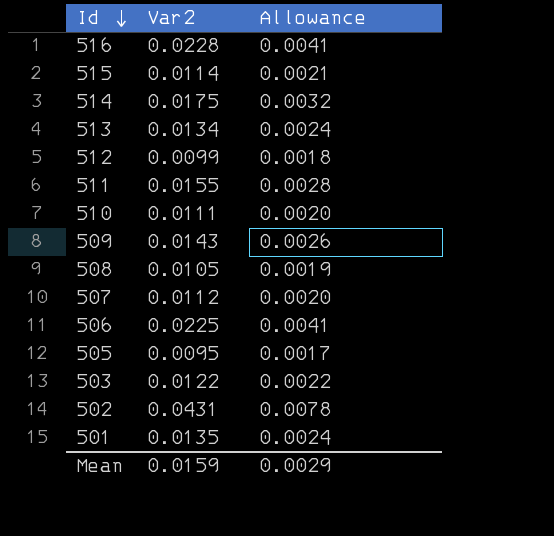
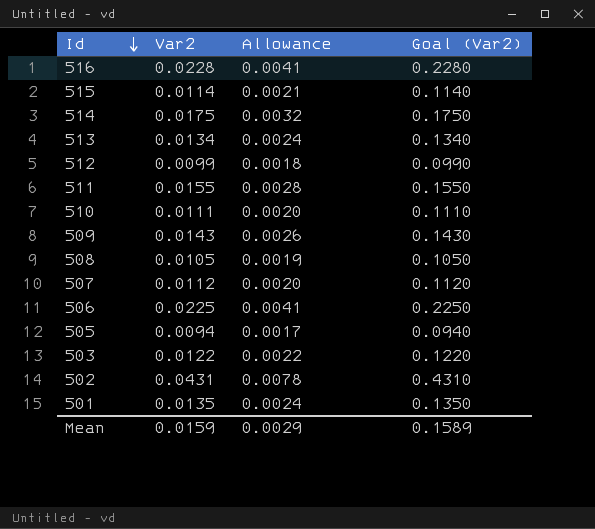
column Goal (Var2) | formula: none -> [Var2] * 10
505 | Var2: 0.0095 -> 0.0094

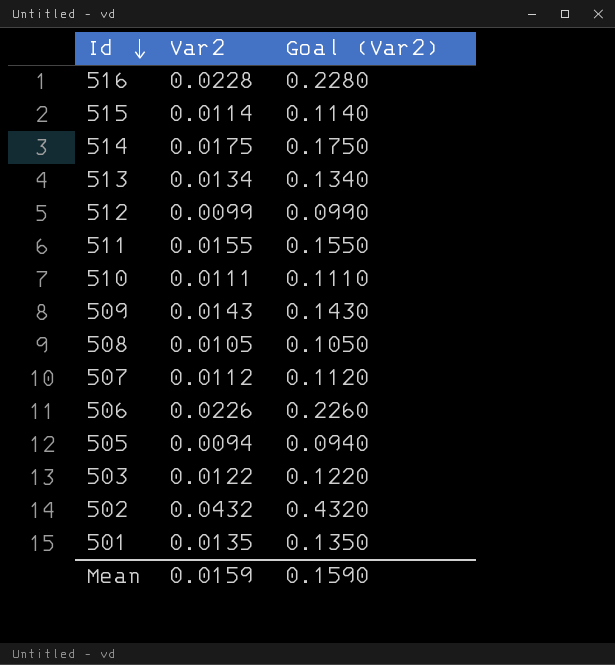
column Allowance | formula: [Var2] * 0.18 -> none
506 | Var2: 0.0225 -> 0.0226
506 | Goal (Var2): 0.2250 -> 0.2260
502 | Var2: 0.0431 -> 0.0432
502 | Goal (Var2): 0.4310 -> 0.4320
Mean | Goal (Var2): 0.1589 -> 0.1590

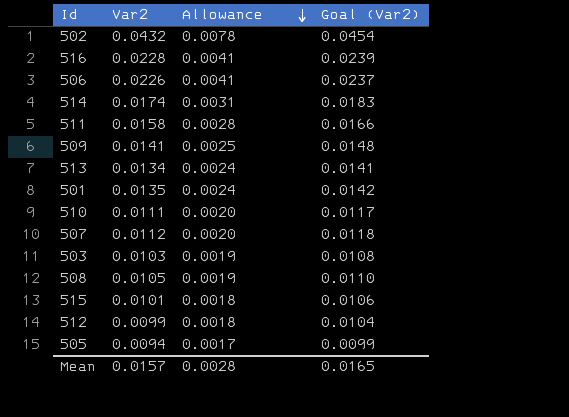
row order: Id descending -> Allowance descending
column Allowance | formula: none -> [Var2] * 0.18
column Goal (Var2) | formula: [Var2] * 10 -> [Var2] * 1.05
514 | Var2: 0.0175 -> 0.0174
511 | Var2: 0.0155 -> 0.0158
509 | Var2: 0.0143 -> 0.0141
503 | Var2: 0.0122 -> 0.0103
515 | Var2: 0.0114 -> 0.0101
Mean | Var2: 0.0159 -> 0.0157
Mean | Goal (Var2): 0.1590 -> 0.0165

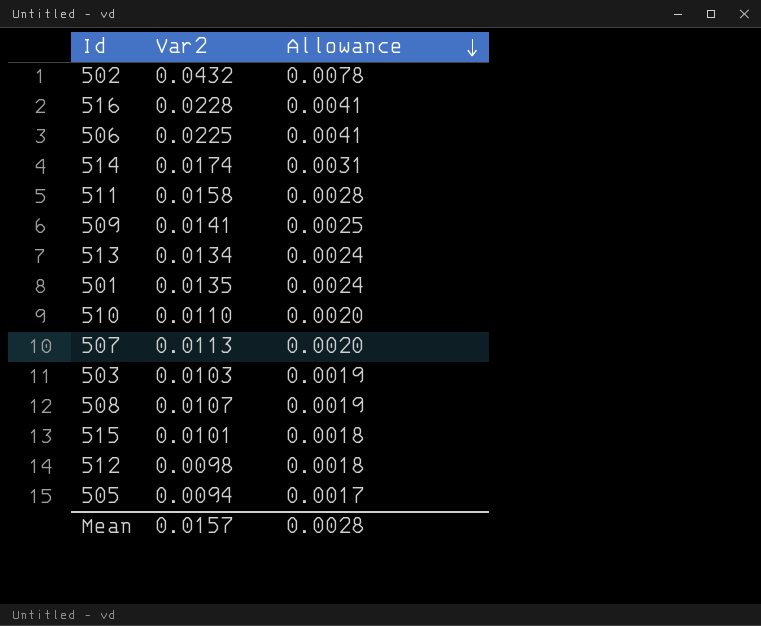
column Goal (Var2) | formula: [Var2] * 1.05 -> none
506 | Var2: 0.0226 -> 0.0225
510 | Var2: 0.0111 -> 0.0110
507 | Var2: 0.0112 -> 0.0113
508 | Var2: 0.0105 -> 0.0107
512 | Var2: 0.0099 -> 0.0098

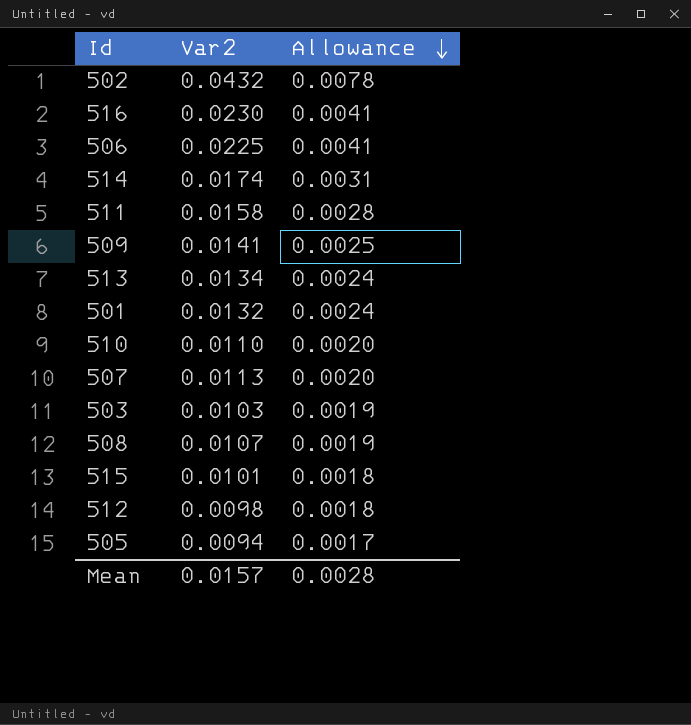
516 | Var2: 0.0228 -> 0.0230
501 | Var2: 0.0135 -> 0.0132

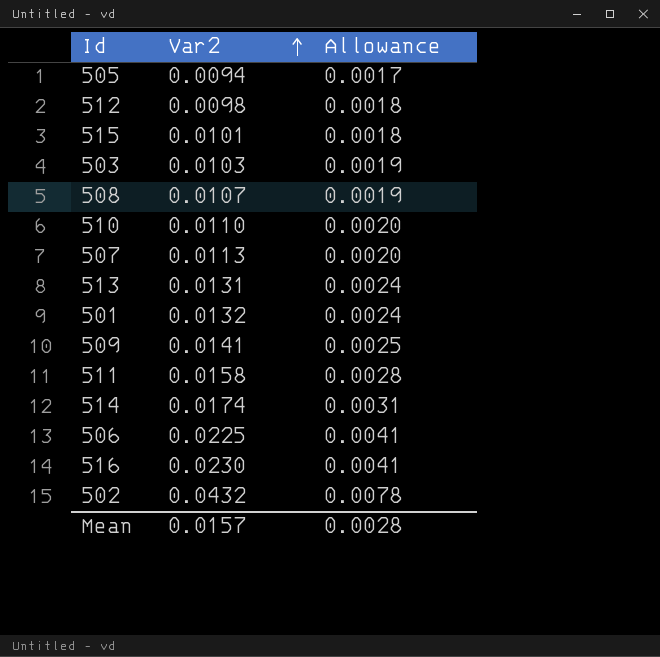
row order: Allowance descending -> Var2 ascending
513 | Var2: 0.0134 -> 0.0131

